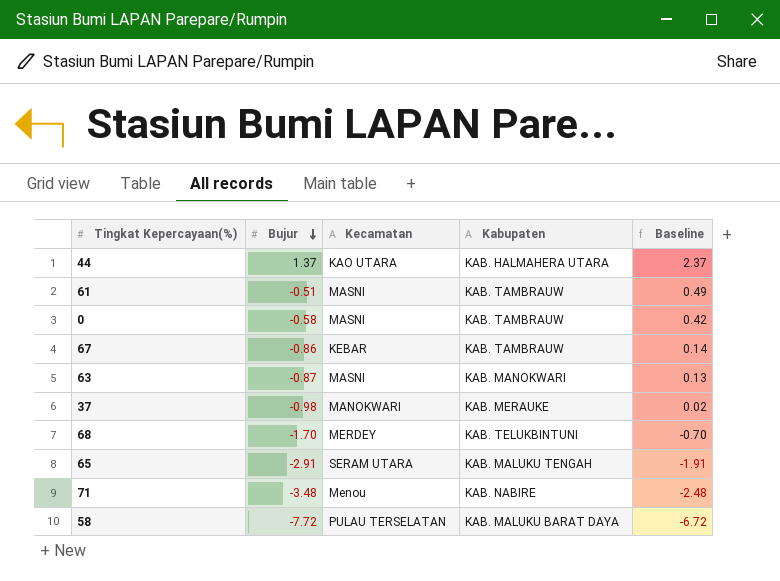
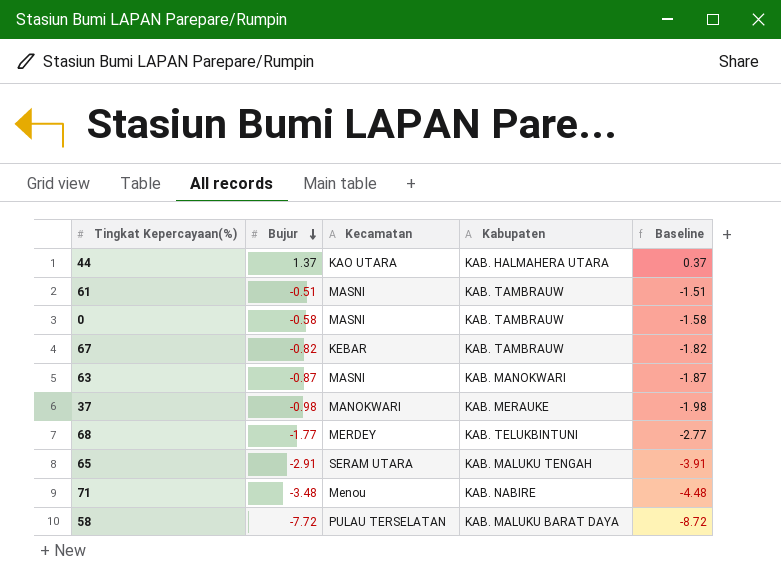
column Baseline | formula: [Bujur] + 1 -> [Bujur] - 1
67 | Bujur: -0.86 -> -0.82
68 | Bujur: -1.70 -> -1.77

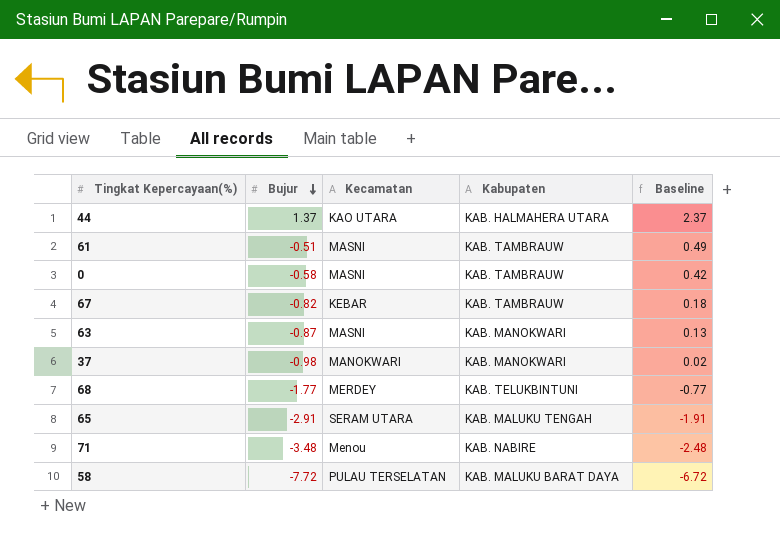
column Baseline | formula: [Bujur] - 1 -> [Bujur] + 1
37 | Kabupaten: KAB. MERAUKE -> KAB. MANOKWARI

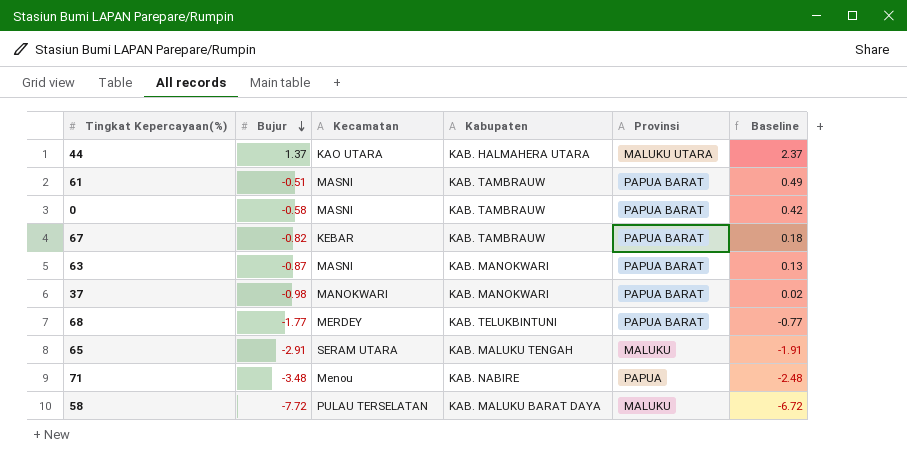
column Provinsi | position: none -> 5

